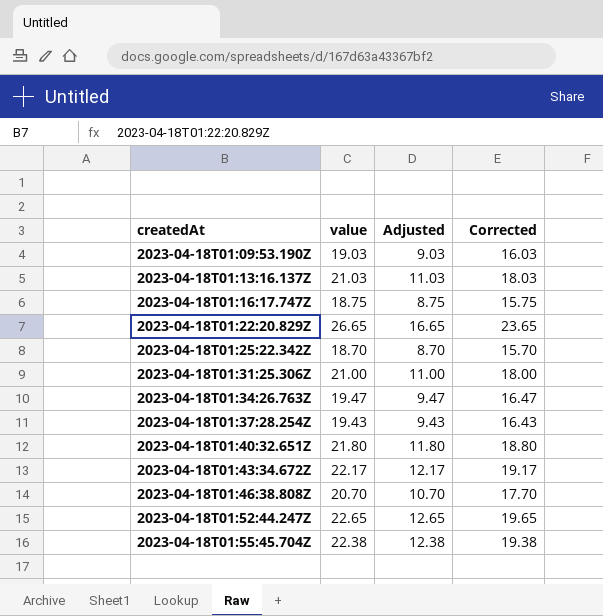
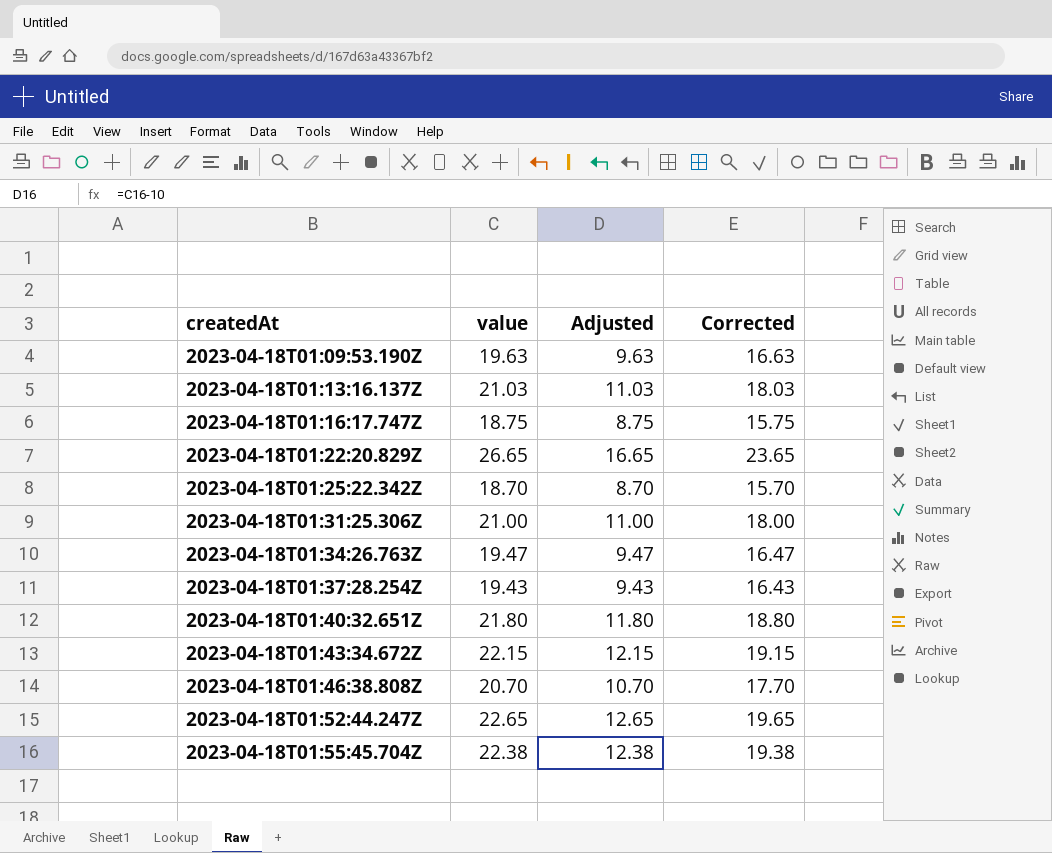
2023-04-18T01:09:53.190Z | value: 19.03 -> 19.63
2023-04-18T01:09:53.190Z | Adjusted: 9.03 -> 9.63
2023-04-18T01:09:53.190Z | Corrected: 16.03 -> 16.63
2023-04-18T01:43:34.672Z | value: 22.17 -> 22.15
2023-04-18T01:43:34.672Z | Adjusted: 12.17 -> 12.15
2023-04-18T01:43:34.672Z | Corrected: 19.17 -> 19.15

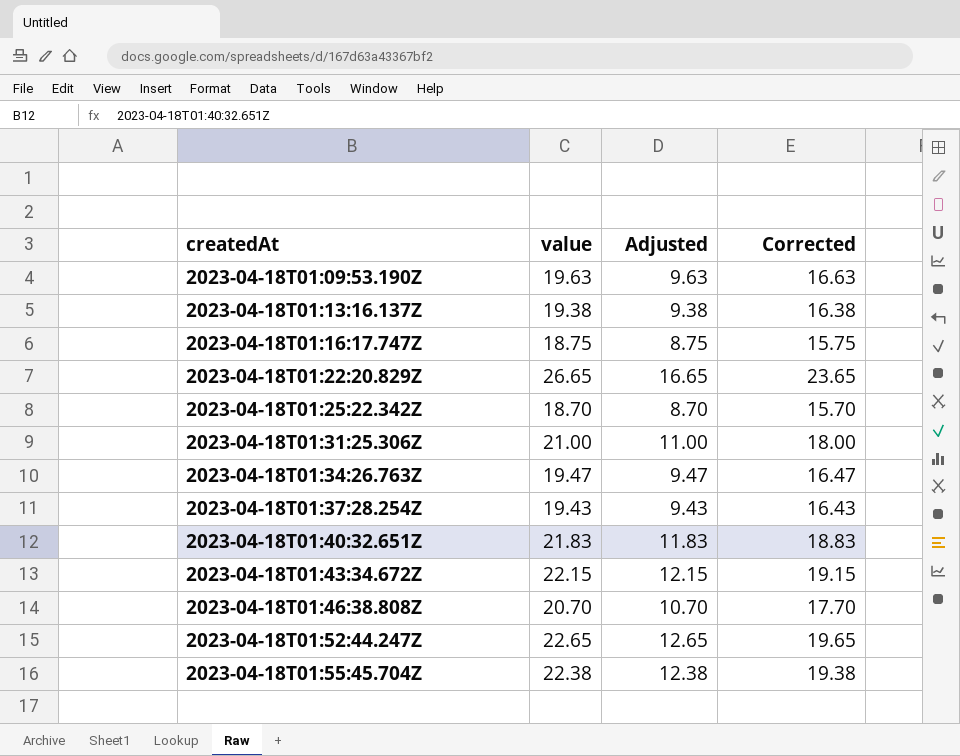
2023-04-18T01:13:16.137Z | value: 21.03 -> 19.38
2023-04-18T01:13:16.137Z | Adjusted: 11.03 -> 9.38
2023-04-18T01:13:16.137Z | Corrected: 18.03 -> 16.38
2023-04-18T01:40:32.651Z | value: 21.80 -> 21.83
2023-04-18T01:40:32.651Z | Adjusted: 11.80 -> 11.83
2023-04-18T01:40:32.651Z | Corrected: 18.80 -> 18.83

